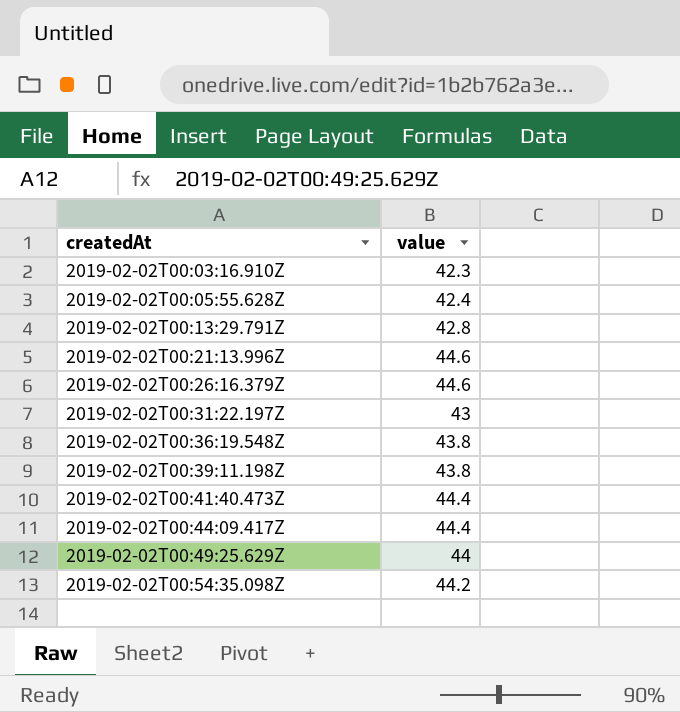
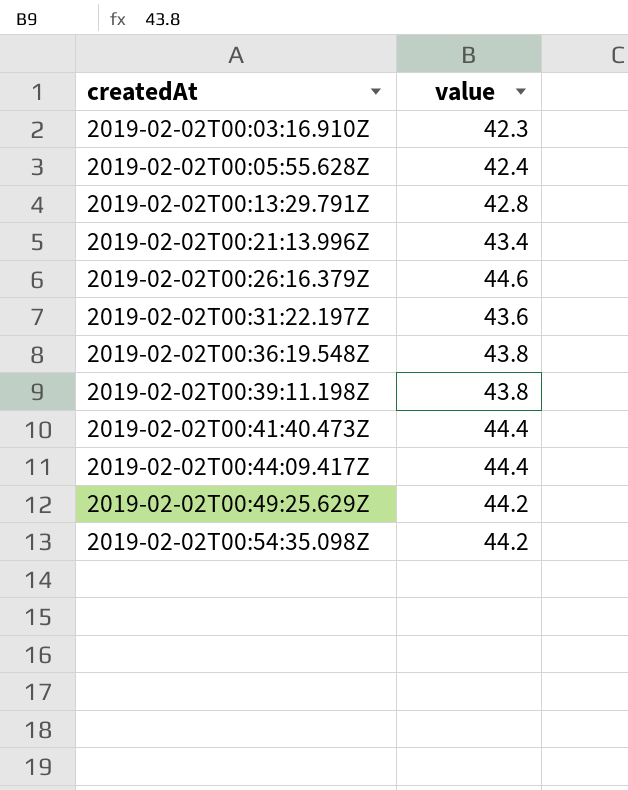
2019-02-02T00:21:13.996Z | value: 44.6 -> 43.4
2019-02-02T00:31:22.197Z | value: 43 -> 43.6
2019-02-02T00:49:25.629Z | value: 44 -> 44.2

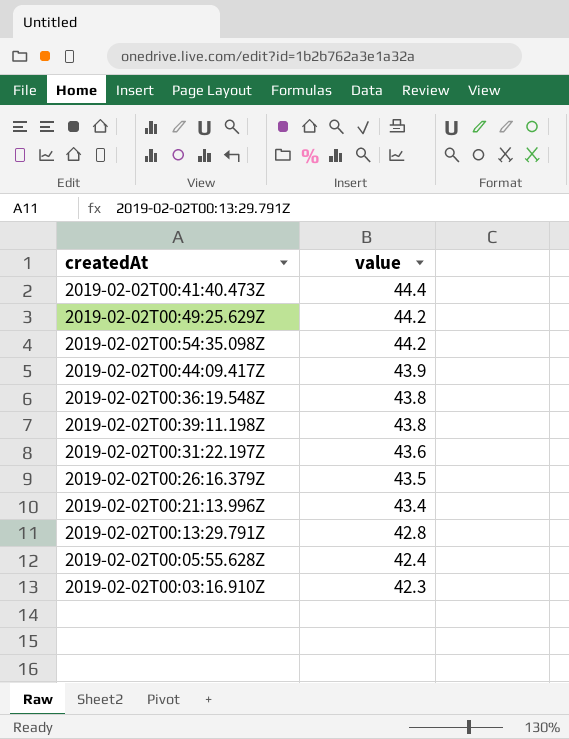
row order: createdAt ascending -> value descending
2019-02-02T00:44:09.417Z | value: 44.4 -> 43.9
2019-02-02T00:26:16.379Z | value: 44.6 -> 43.5

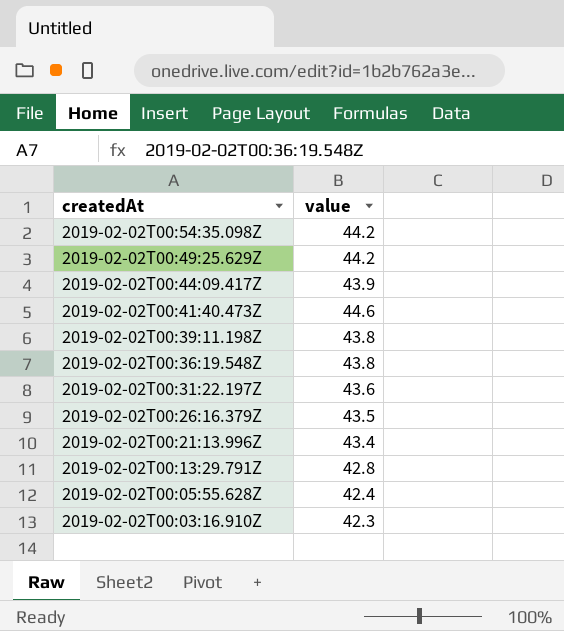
row order: value descending -> createdAt descending
2019-02-02T00:41:40.473Z | value: 44.4 -> 44.6

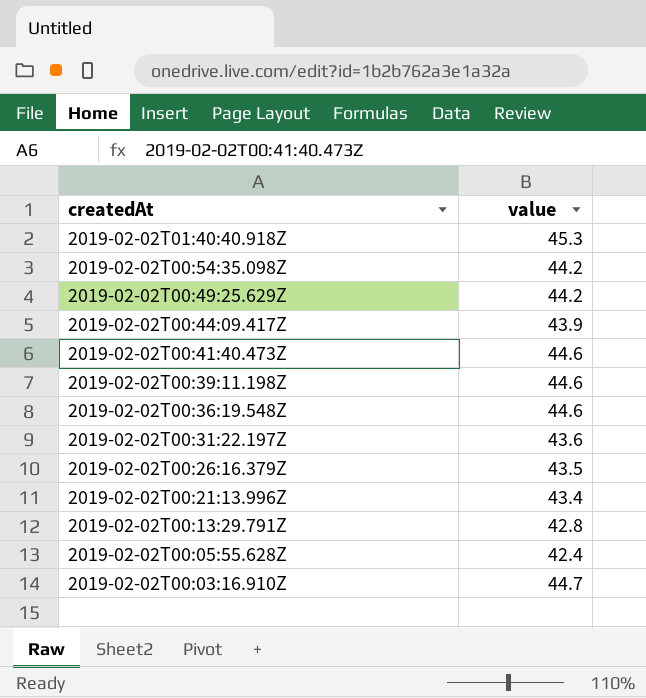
row 2019-02-02T01:40:40.918Z: none -> 45.3
2019-02-02T00:39:11.198Z | value: 43.8 -> 44.6
2019-02-02T00:36:19.548Z | value: 43.8 -> 44.6
2019-02-02T00:03:16.910Z | value: 42.3 -> 44.7

